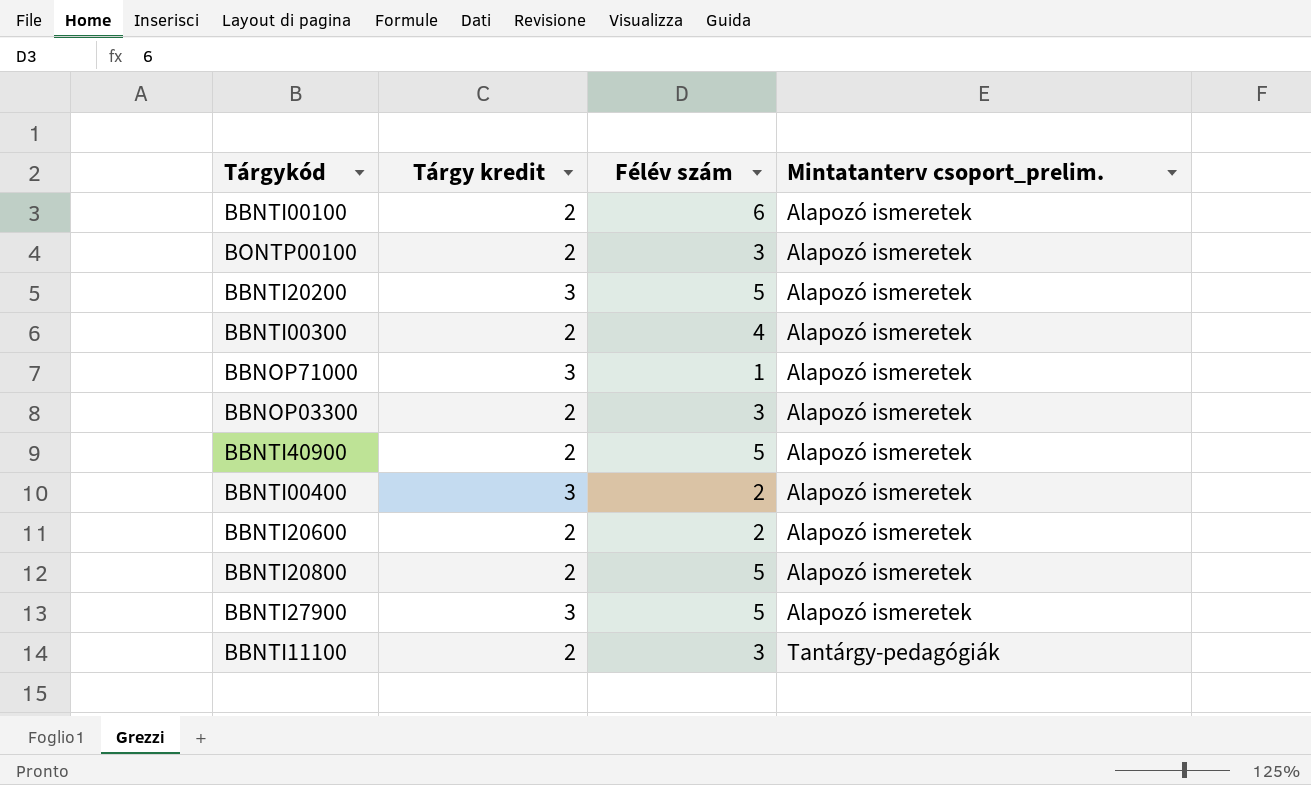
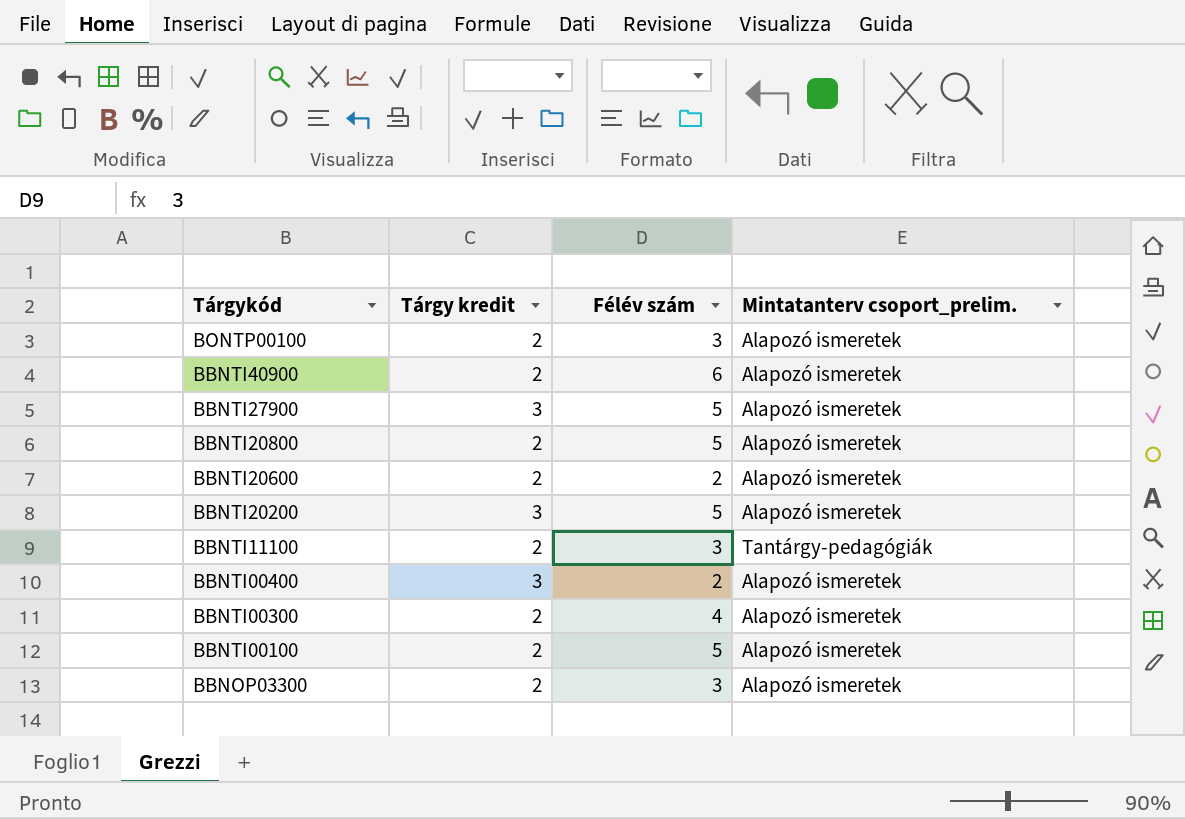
row order: Mintatanterv csoport_prelim. ascending -> Tárgykód descending
row BBNOP71000: 3 | 1 | Alapozó ismeretek -> none
BBNTI40900 | Félév szám: 5 -> 6
BBNTI00100 | Félév szám: 6 -> 5

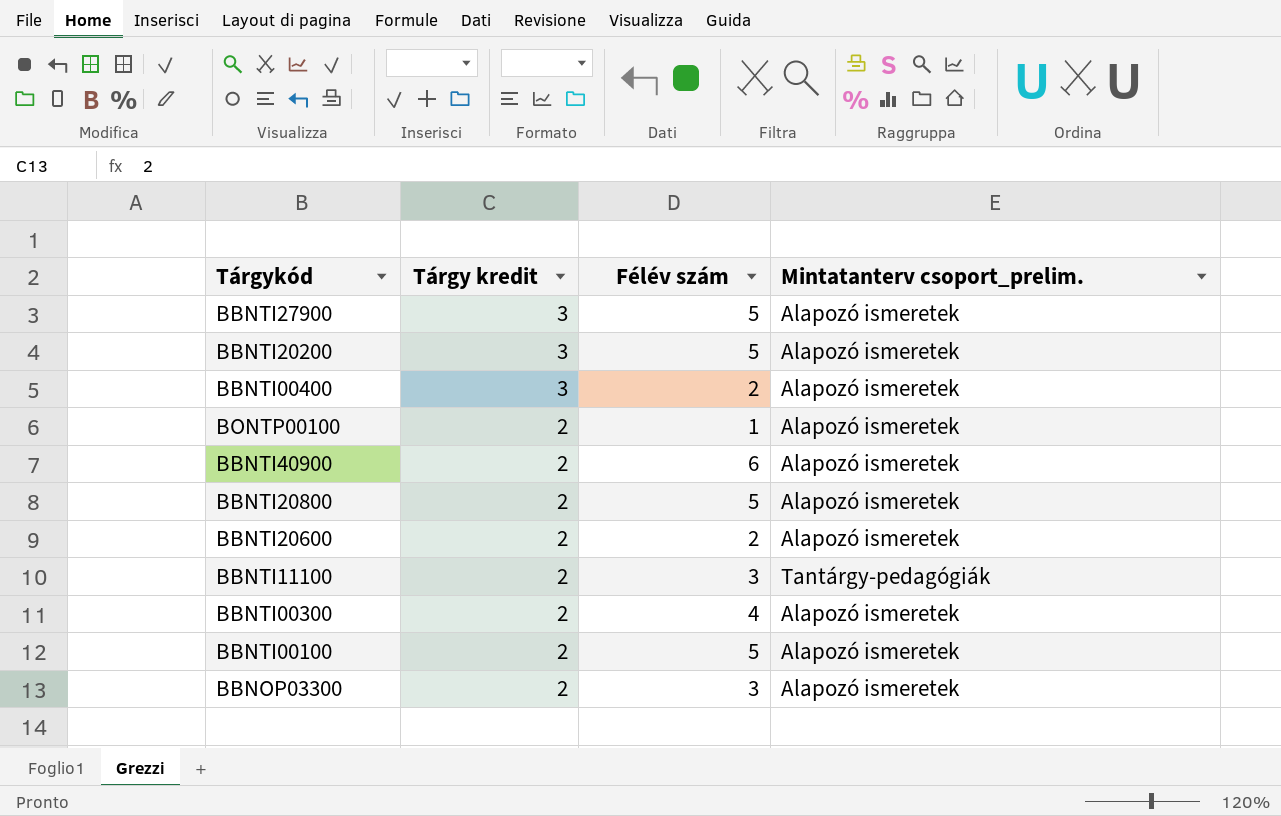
row order: Tárgykód descending -> Tárgy kredit descending
BONTP00100 | Félév szám: 3 -> 1

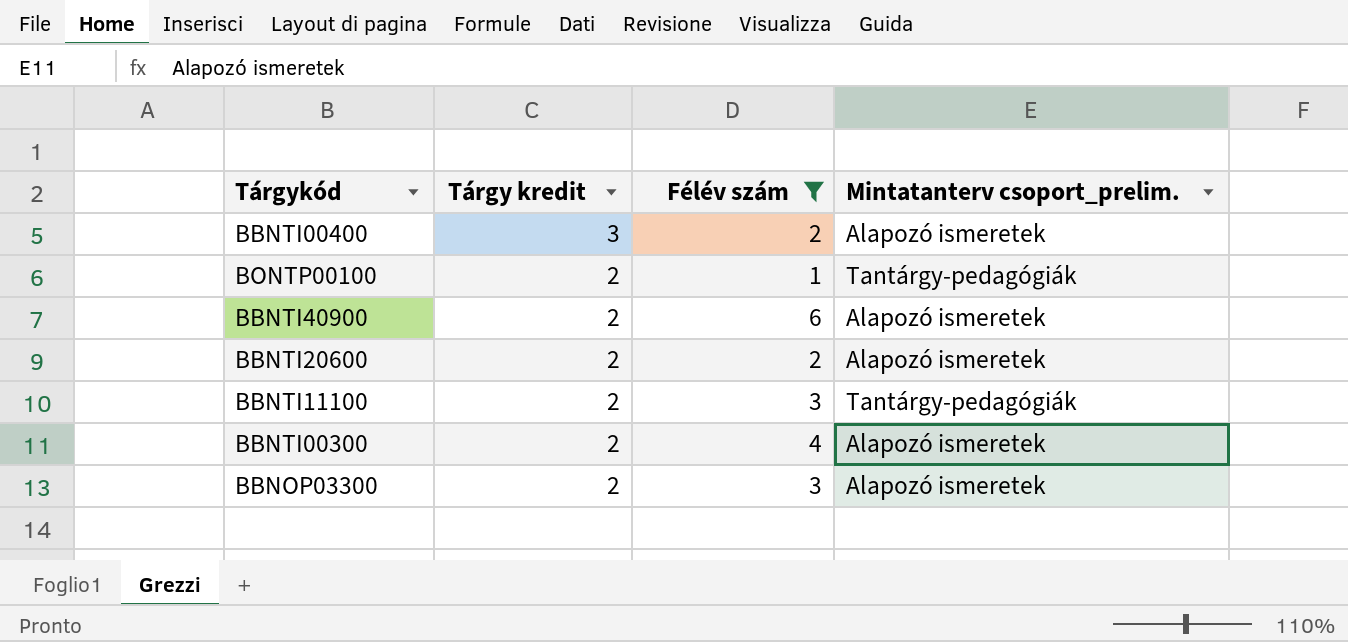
filter: none -> Félév szám != 5
BONTP00100 | Mintatanterv csoport_prelim.: Alapozó ismeretek -> Tantárgy-pedagógiák

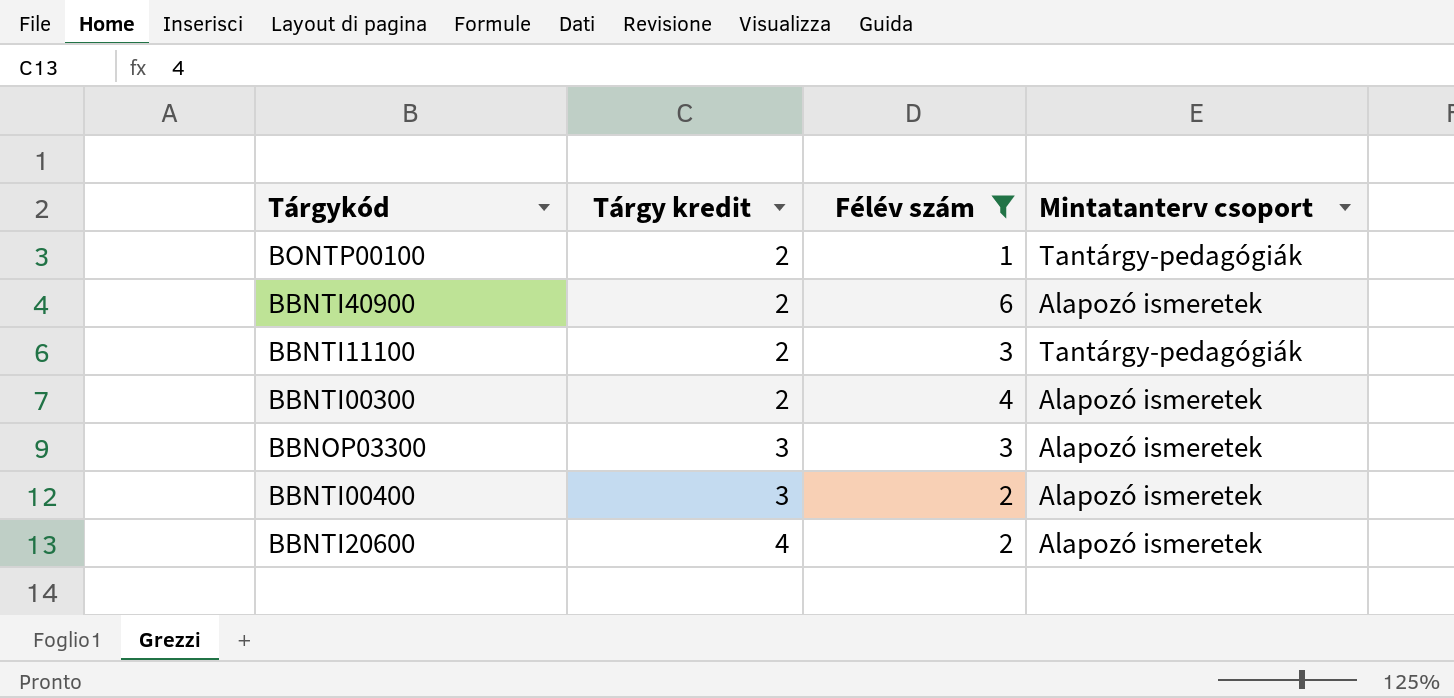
row order: Tárgy kredit descending -> Tárgy kredit ascending
column name: Mintatanterv csoport_prelim. -> Mintatanterv csoport
BBNOP03300 | Tárgy kredit: 2 -> 3
BBNTI20600 | Tárgy kredit: 2 -> 4

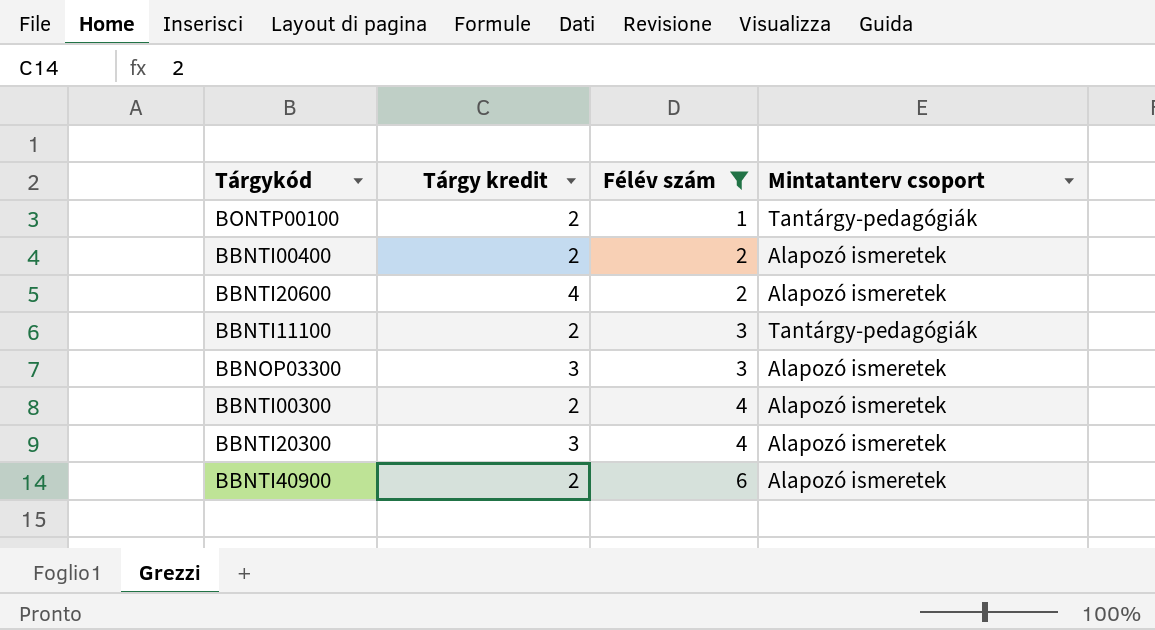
row order: Tárgy kredit ascending -> Félév szám ascending
BBNTI00400 | Tárgy kredit: 3 -> 2
row BBNTI20300: none -> 3 | 4 | Alapozó ismeretek

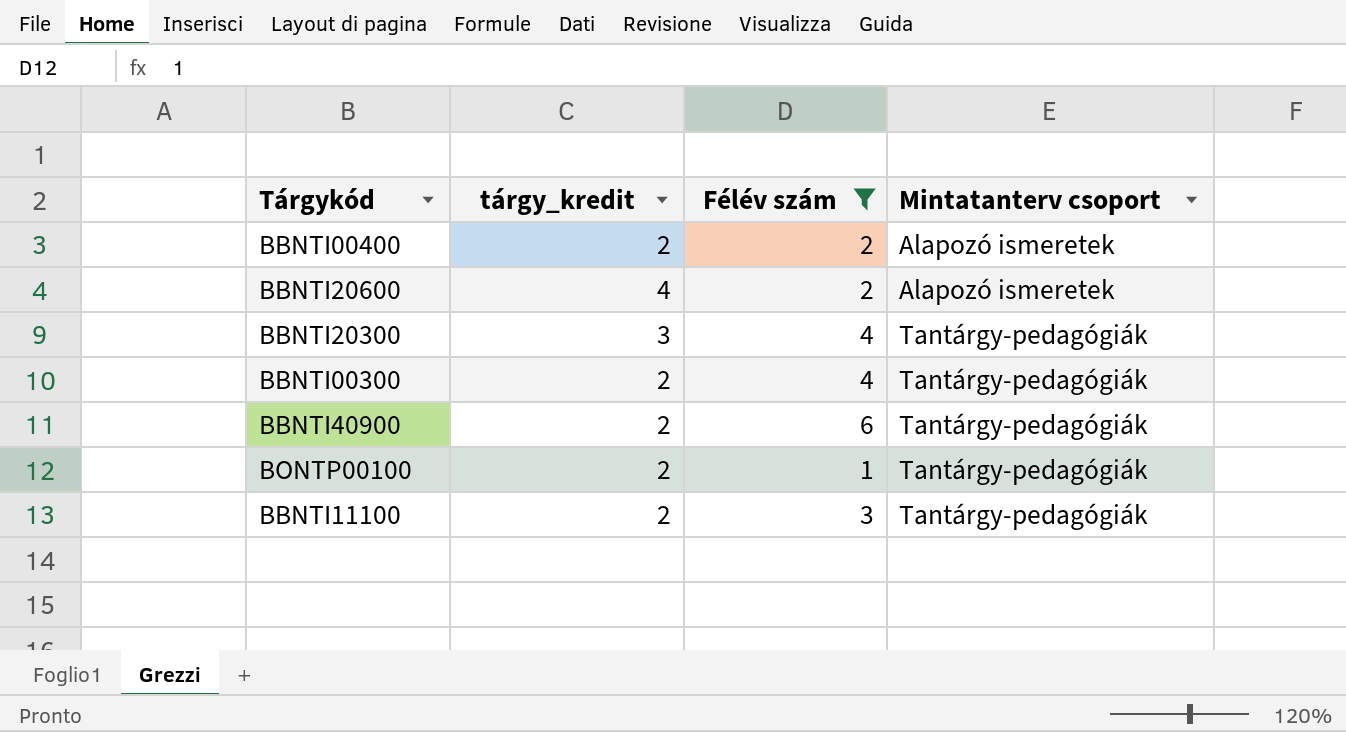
row order: Félév szám ascending -> Mintatanterv csoport ascending
column name: Tárgy kredit -> tárgy_kredit
row BBNOP03300: 3 | 3 | Alapozó ismeretek -> none
BBNTI20300 | Mintatanterv csoport: Alapozó ismeretek -> Tantárgy-pedagógiák
BBNTI00300 | Mintatanterv csoport: Alapozó ismeretek -> Tantárgy-pedagógiák
BBNTI40900 | Mintatanterv csoport: Alapozó ismeretek -> Tantárgy-pedagógiák

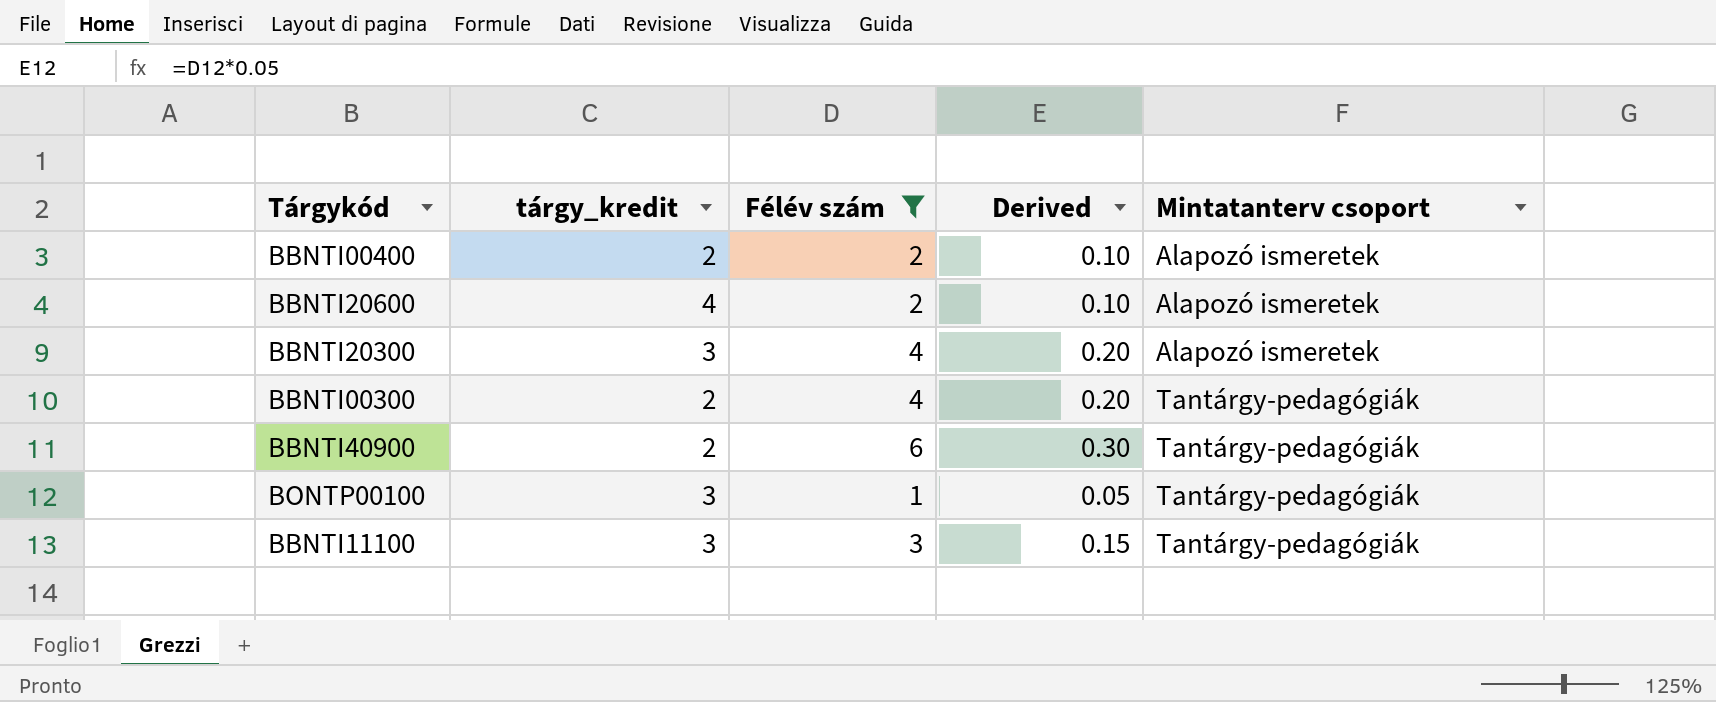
column Derived | formula: none -> [Félév szám] * 0.05
BBNTI20300 | Mintatanterv csoport: Tantárgy-pedagógiák -> Alapozó ismeretek
BONTP00100 | tárgy_kredit: 2 -> 3
BBNTI11100 | tárgy_kredit: 2 -> 3

